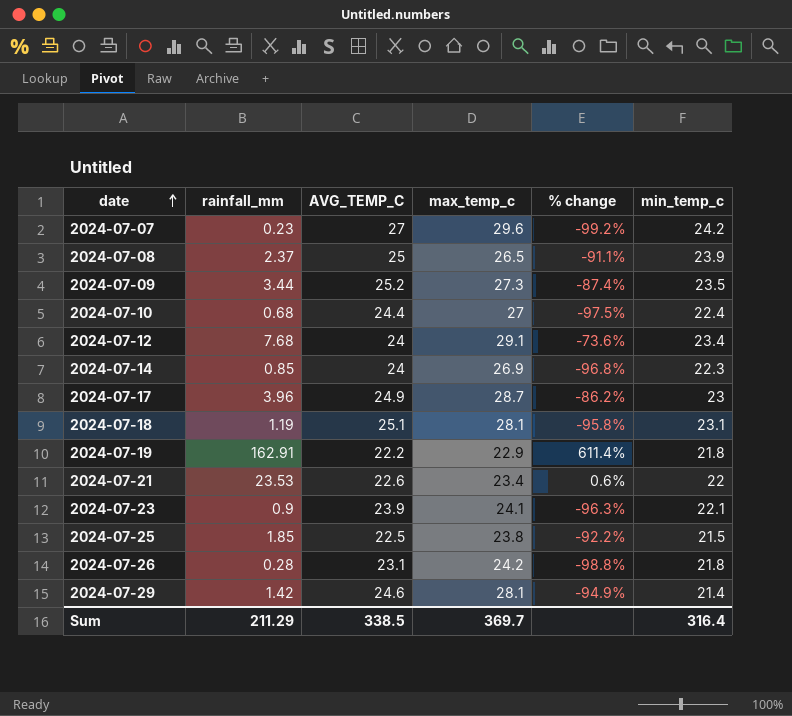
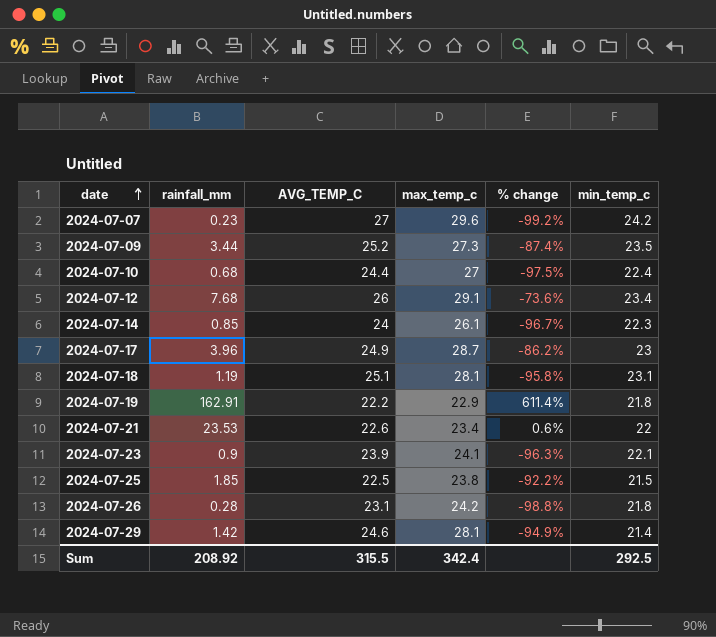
row 2024-07-08: 2.37 | 25 | 26.5 | -91.1% | 23.9 -> none
2024-07-12 | AVG_TEMP_C: 24 -> 26
2024-07-14 | max_temp_c: 26.9 -> 26.1
2024-07-14 | % change: -96.8% -> -96.7%
Sum | rainfall_mm: 211.29 -> 208.92
Sum | AVG_TEMP_C: 338.5 -> 315.5
Sum | max_temp_c: 369.7 -> 342.4
Sum | min_temp_c: 316.4 -> 292.5

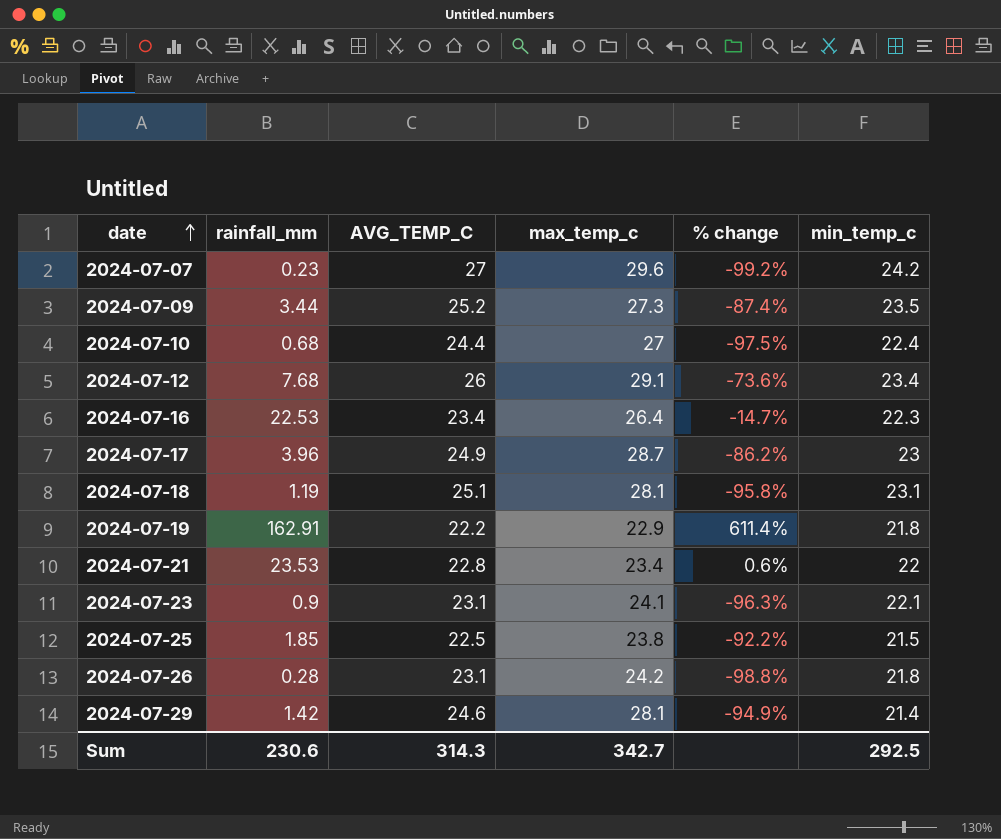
row 2024-07-14: 0.85 | 24 | 26.1 | -96.7% | 22.3 -> none
row 2024-07-16: none -> 22.53 | 23.4 | 26.4 | -14.7% | 22.3
2024-07-21 | AVG_TEMP_C: 22.6 -> 22.8
2024-07-23 | AVG_TEMP_C: 23.9 -> 23.1
Sum | rainfall_mm: 208.92 -> 230.6
Sum | AVG_TEMP_C: 315.5 -> 314.3
Sum | max_temp_c: 342.4 -> 342.7

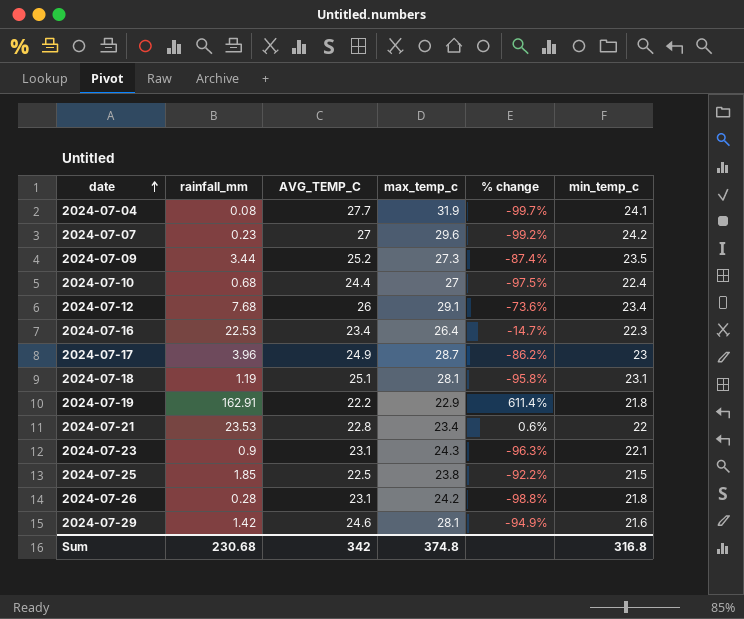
row 2024-07-04: none -> 0.08 | 27.7 | 31.9 | -99.7% | 24.1
2024-07-23 | max_temp_c: 24.1 -> 24.3
2024-07-29 | min_temp_c: 21.4 -> 21.6
Sum | rainfall_mm: 230.6 -> 230.68
Sum | AVG_TEMP_C: 314.3 -> 342
Sum | max_temp_c: 342.7 -> 374.8
Sum | min_temp_c: 292.5 -> 316.8

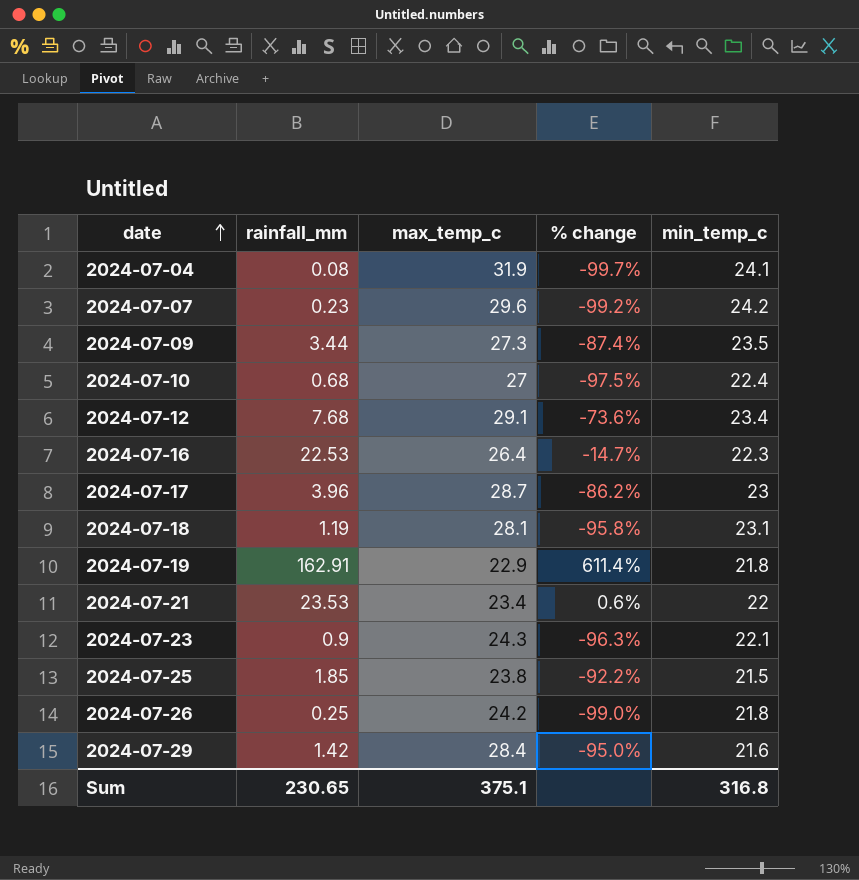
column AVG_TEMP_C | position: 3 -> none
2024-07-26 | rainfall_mm: 0.28 -> 0.25
2024-07-26 | % change: -98.8% -> -99.0%
2024-07-29 | max_temp_c: 28.1 -> 28.4
2024-07-29 | % change: -94.9% -> -95.0%
Sum | rainfall_mm: 230.68 -> 230.65
Sum | max_temp_c: 374.8 -> 375.1

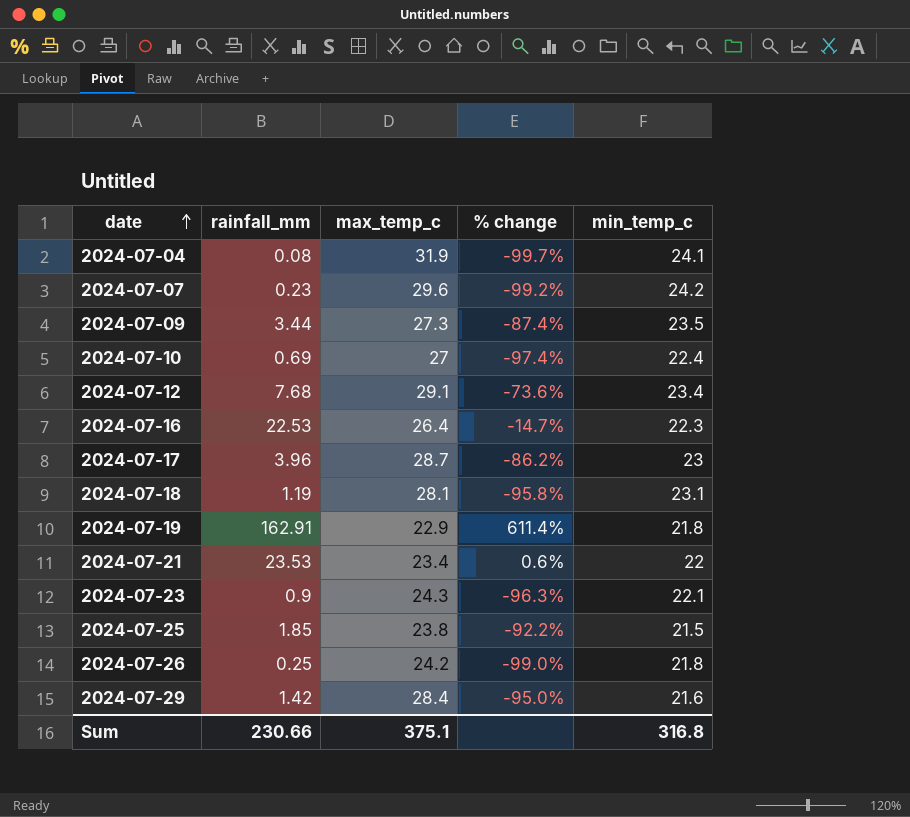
2024-07-10 | rainfall_mm: 0.68 -> 0.69
2024-07-10 | % change: -97.5% -> -97.4%
Sum | rainfall_mm: 230.65 -> 230.66

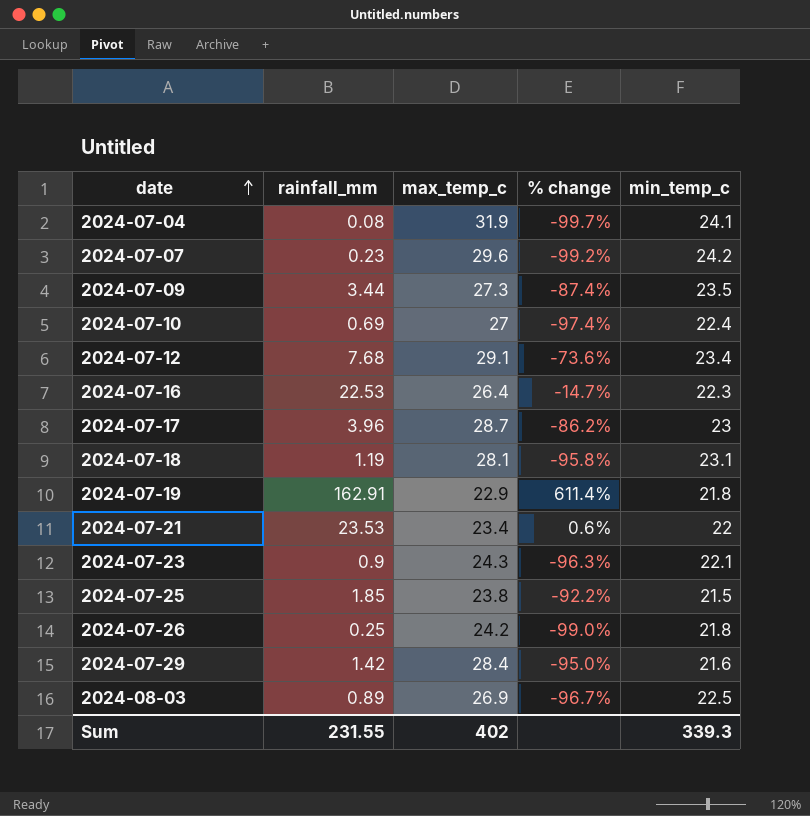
row 2024-08-03: none -> 0.89 | 26.9 | -96.7% | 22.5
Sum | rainfall_mm: 230.66 -> 231.55
Sum | max_temp_c: 375.1 -> 402
Sum | min_temp_c: 316.8 -> 339.3

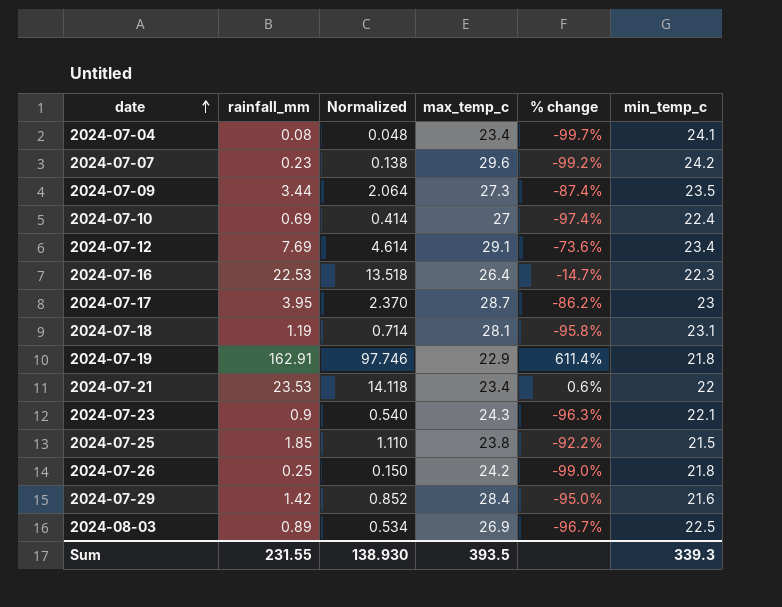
column Normalized | formula: none -> [rainfall_mm] * 0.6
2024-07-04 | max_temp_c: 31.9 -> 23.4
2024-07-12 | rainfall_mm: 7.68 -> 7.69
2024-07-17 | rainfall_mm: 3.96 -> 3.95
Sum | max_temp_c: 402 -> 393.5

